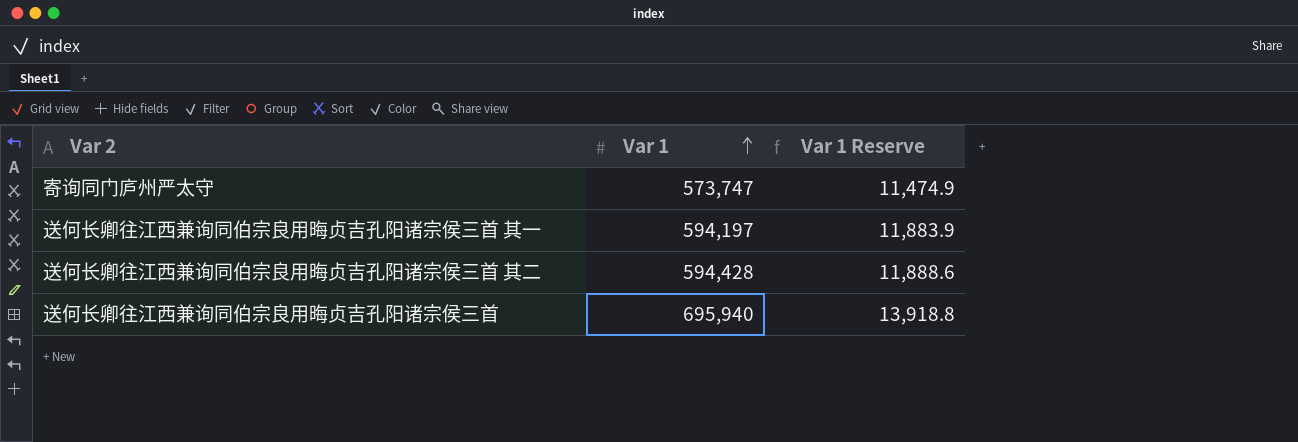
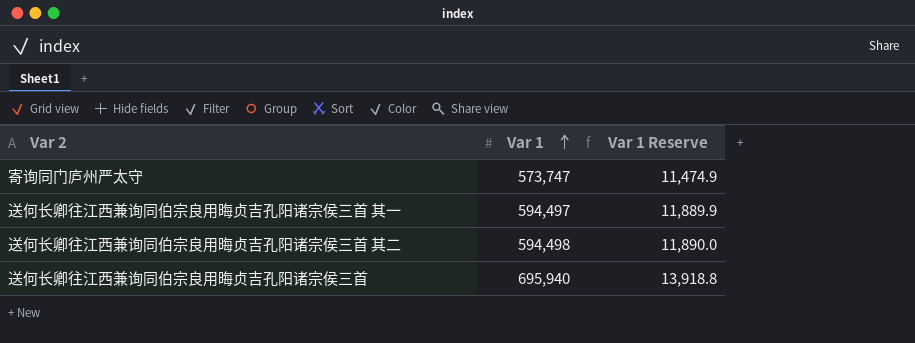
送何长卿往江西兼询同伯宗良用晦贞吉孔阳诸宗侯三首 其一 | Var 1: 594,197 -> 594,497
送何长卿往江西兼询同伯宗良用晦贞吉孔阳诸宗侯三首 其一 | Var 1 Reserve: 11,883.9 -> 11,889.9
送何长卿往江西兼询同伯宗良用晦贞吉孔阳诸宗侯三首 其二 | Var 1: 594,428 -> 594,498
送何长卿往江西兼询同伯宗良用晦贞吉孔阳诸宗侯三首 其二 | Var 1 Reserve: 11,888.6 -> 11,890.0

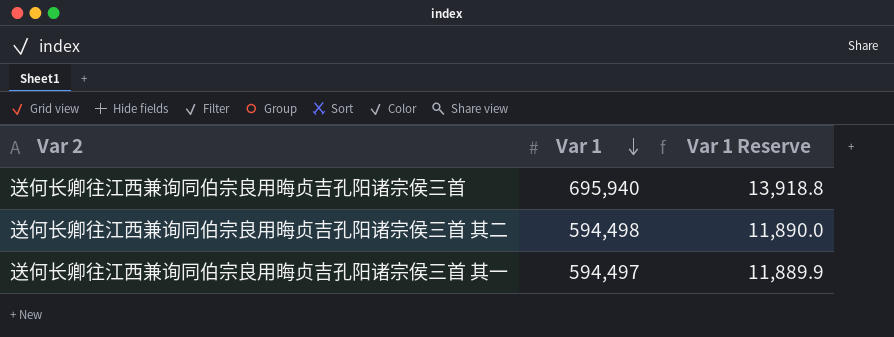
row order: Var 1 ascending -> Var 1 descending
row 寄询同门庐州严太守: 573,747 | 11,474.9 -> none

